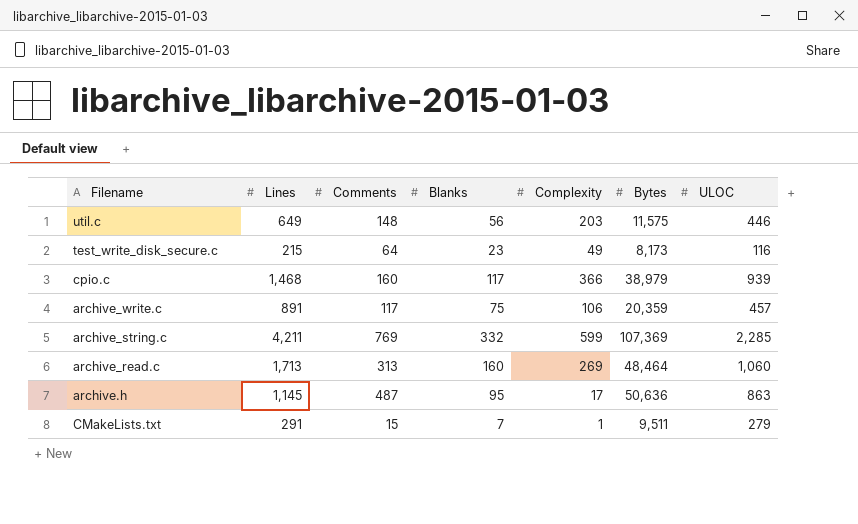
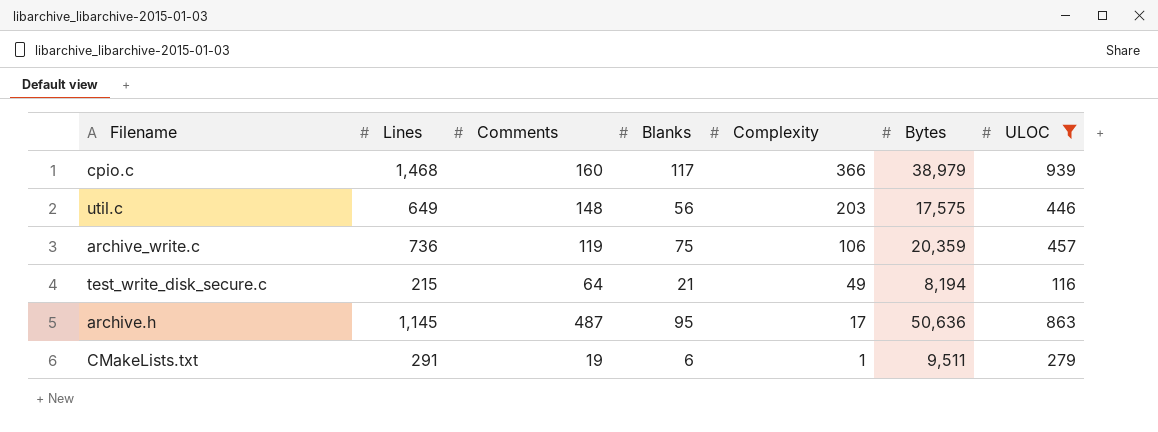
filter: none -> ULOC <= 939
row order: none -> Complexity descending
util.c | Bytes: 11,575 -> 17,575
archive_write.c | Lines: 891 -> 736
archive_write.c | Comments: 117 -> 119
test_write_disk_secure.c | Blanks: 23 -> 21
test_write_disk_secure.c | Bytes: 8,173 -> 8,194
CMakeLists.txt | Comments: 15 -> 19
CMakeLists.txt | Blanks: 7 -> 6

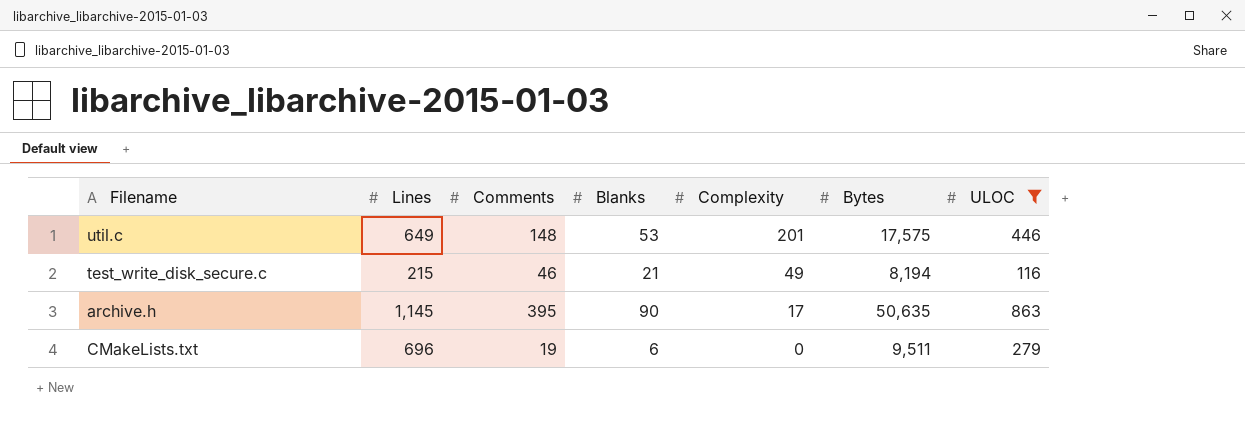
row cpio.c: 1,468 | 160 | 117 | 366 | 38,979 | 939 -> none
row archive_write.c: 736 | 119 | 75 | 106 | 20,359 | 457 -> none
util.c | Blanks: 56 -> 53
util.c | Complexity: 203 -> 201
test_write_disk_secure.c | Comments: 64 -> 46
archive.h | Comments: 487 -> 395
archive.h | Blanks: 95 -> 90
archive.h | Bytes: 50,636 -> 50,635
CMakeLists.txt | Lines: 291 -> 696
CMakeLists.txt | Complexity: 1 -> 0

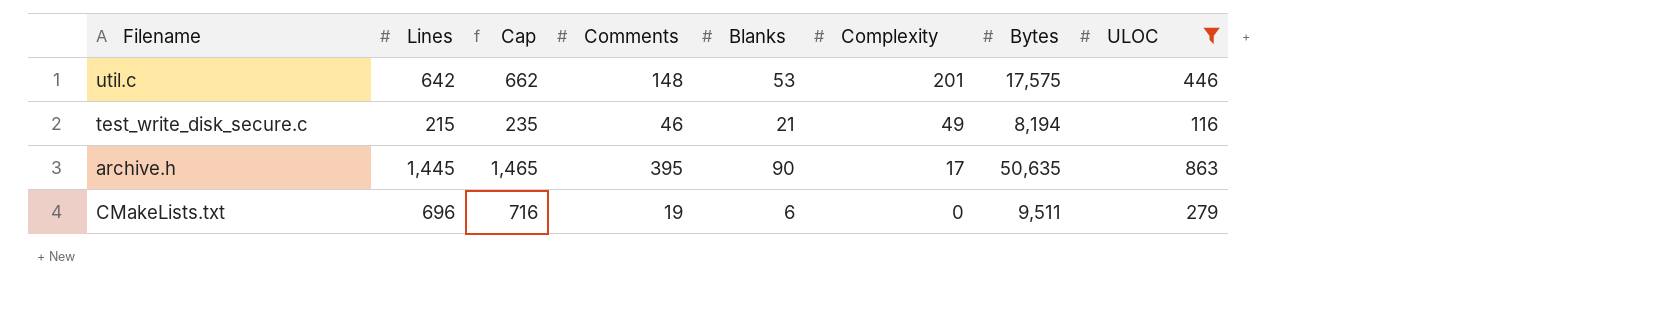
column Cap | formula: none -> [Lines] + 20
util.c | Lines: 649 -> 642
archive.h | Lines: 1,145 -> 1,445

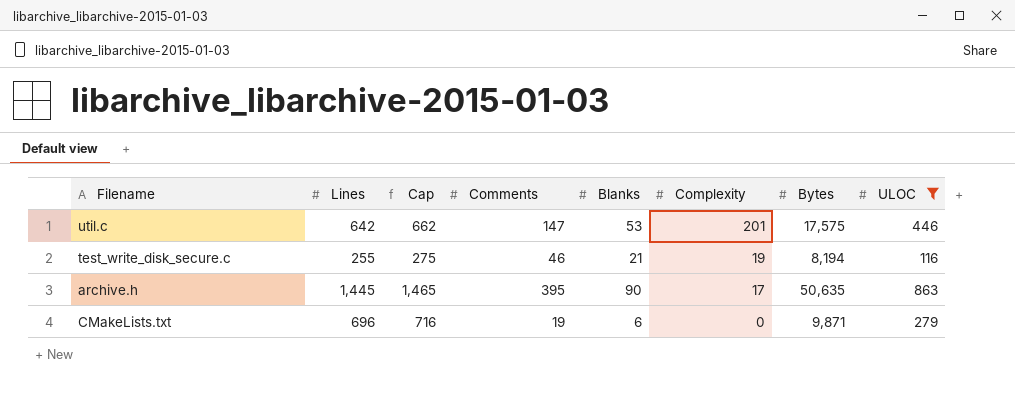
util.c | Comments: 148 -> 147
test_write_disk_secure.c | Lines: 215 -> 255
test_write_disk_secure.c | Cap: 235 -> 275
test_write_disk_secure.c | Complexity: 49 -> 19
CMakeLists.txt | Bytes: 9,511 -> 9,871

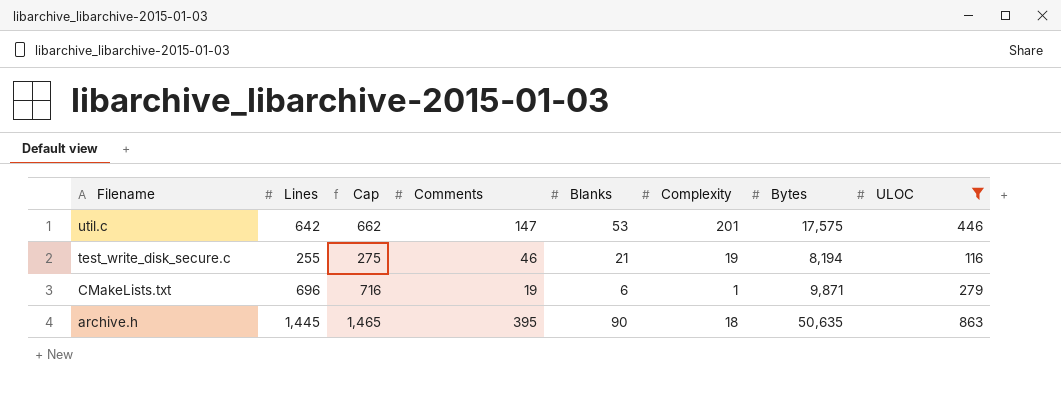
row order: Complexity descending -> Filename descending
CMakeLists.txt | Complexity: 0 -> 1
archive.h | Complexity: 17 -> 18

